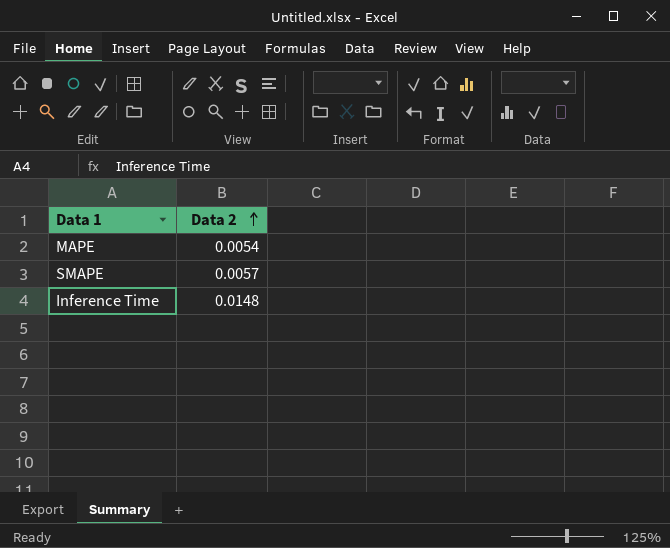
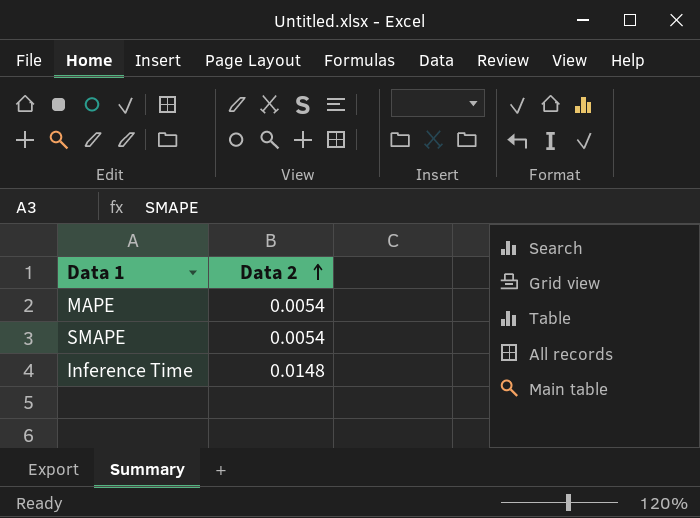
SMAPE | Data 2: 0.0057 -> 0.0054

